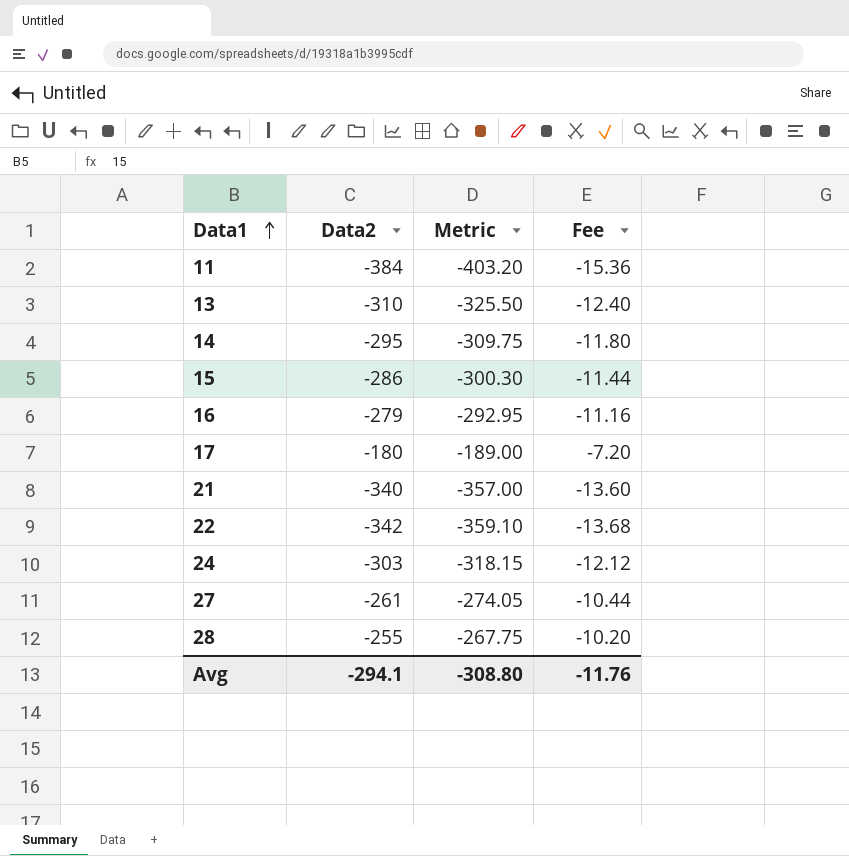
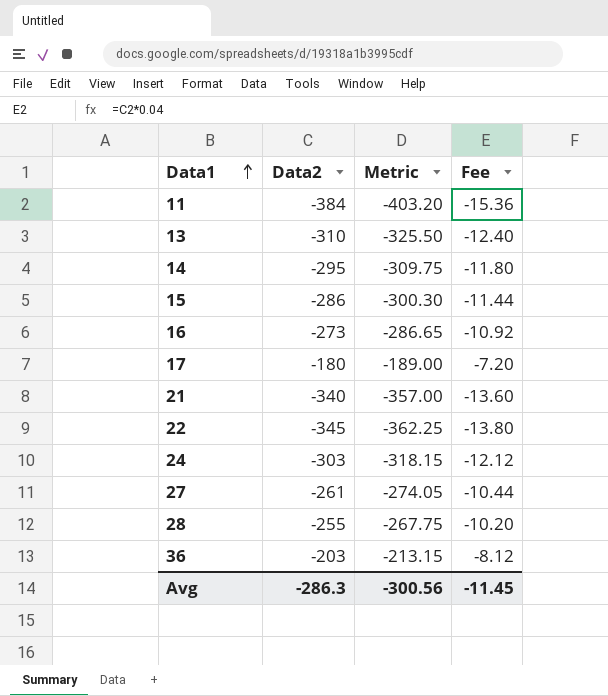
16 | Data2: -279 -> -273
16 | Metric: -292.95 -> -286.65
16 | Fee: -11.16 -> -10.92
22 | Data2: -342 -> -345
22 | Metric: -359.10 -> -362.25
22 | Fee: -13.68 -> -13.80
row 36: none -> -203 | -213.15 | -8.12
Avg | Data2: -294.1 -> -286.3
Avg | Metric: -308.80 -> -300.56
Avg | Fee: -11.76 -> -11.45

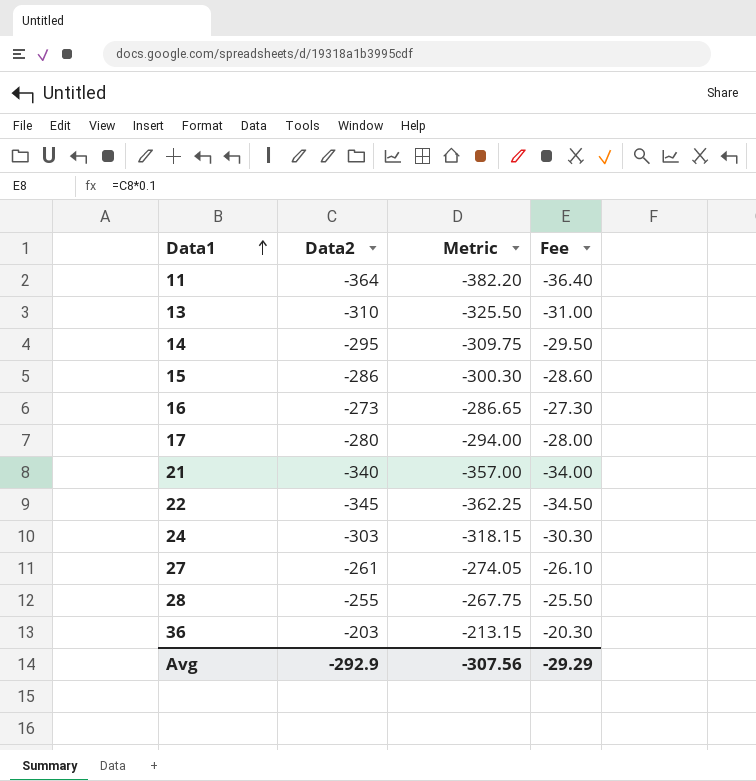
column Fee | formula: [Data2] * 0.04 -> [Data2] * 0.1
11 | Data2: -384 -> -364
11 | Metric: -403.20 -> -382.20
17 | Data2: -180 -> -280
17 | Metric: -189.00 -> -294.00
Avg | Data2: -286.3 -> -292.9
Avg | Metric: -300.56 -> -307.56
Avg | Fee: -11.45 -> -29.29

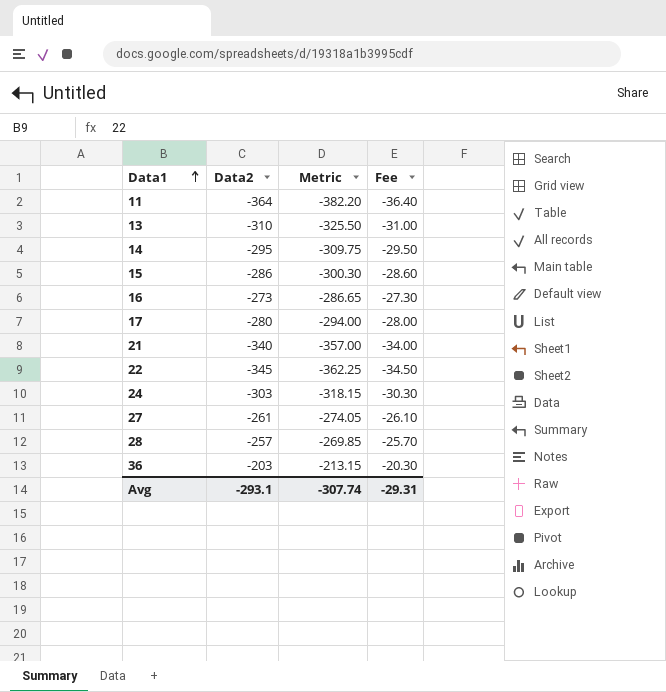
28 | Data2: -255 -> -257
28 | Metric: -267.75 -> -269.85
28 | Fee: -25.50 -> -25.70
Avg | Data2: -292.9 -> -293.1
Avg | Metric: -307.56 -> -307.74
Avg | Fee: -29.29 -> -29.31

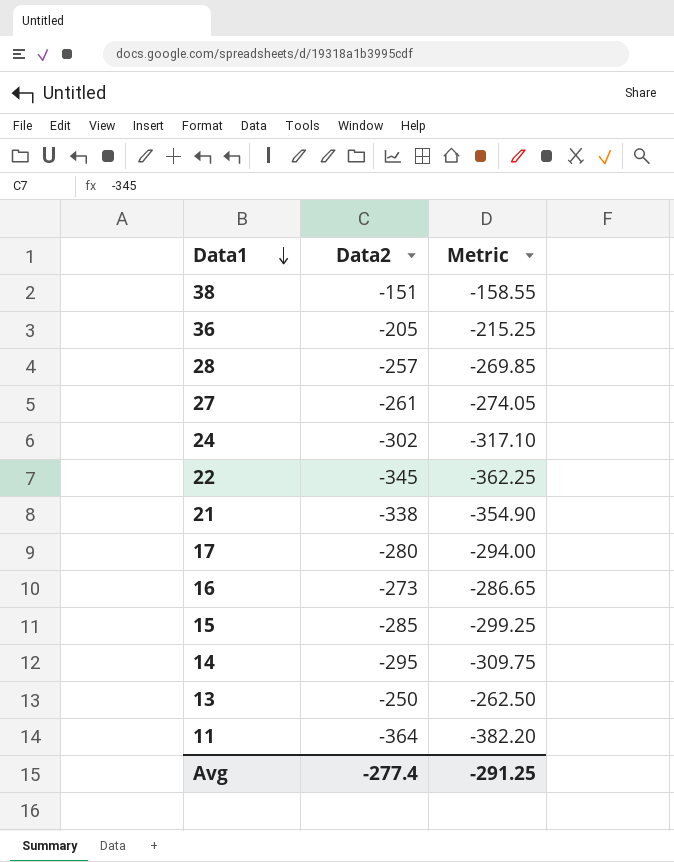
row order: Data1 ascending -> Data1 descending
column Fee | formula: [Data2] * 0.1 -> none
row 38: none -> -151 | -158.55
36 | Data2: -203 -> -205
36 | Metric: -213.15 -> -215.25
24 | Data2: -303 -> -302
24 | Metric: -318.15 -> -317.10
21 | Data2: -340 -> -338
21 | Metric: -357.00 -> -354.90
15 | Data2: -286 -> -285
15 | Metric: -300.30 -> -299.25
13 | Data2: -310 -> -250
13 | Metric: -325.50 -> -262.50
Avg | Data2: -293.1 -> -277.4
Avg | Metric: -307.74 -> -291.25

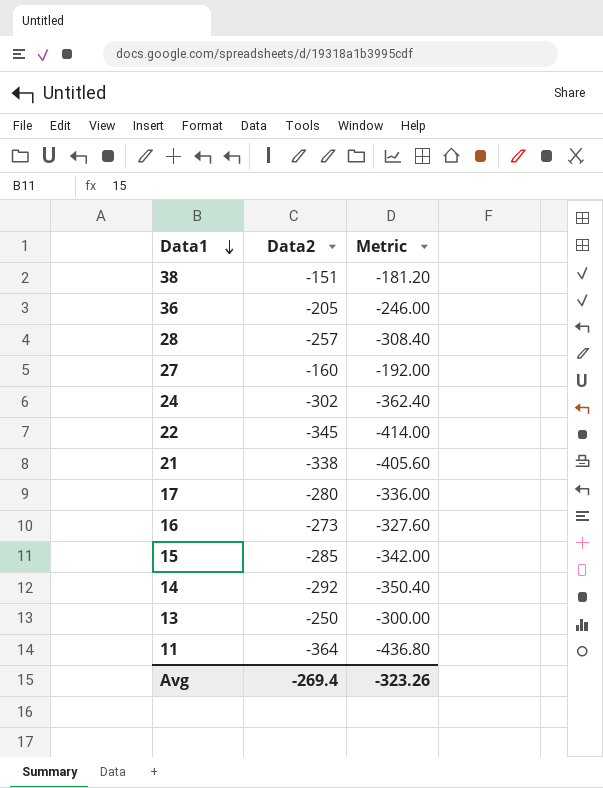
column Metric | formula: [Data2] * 1.05 -> [Data2] * 1.2
27 | Data2: -261 -> -160
14 | Data2: -295 -> -292
Avg | Data2: -277.4 -> -269.4
Avg | Metric: -291.25 -> -323.26

